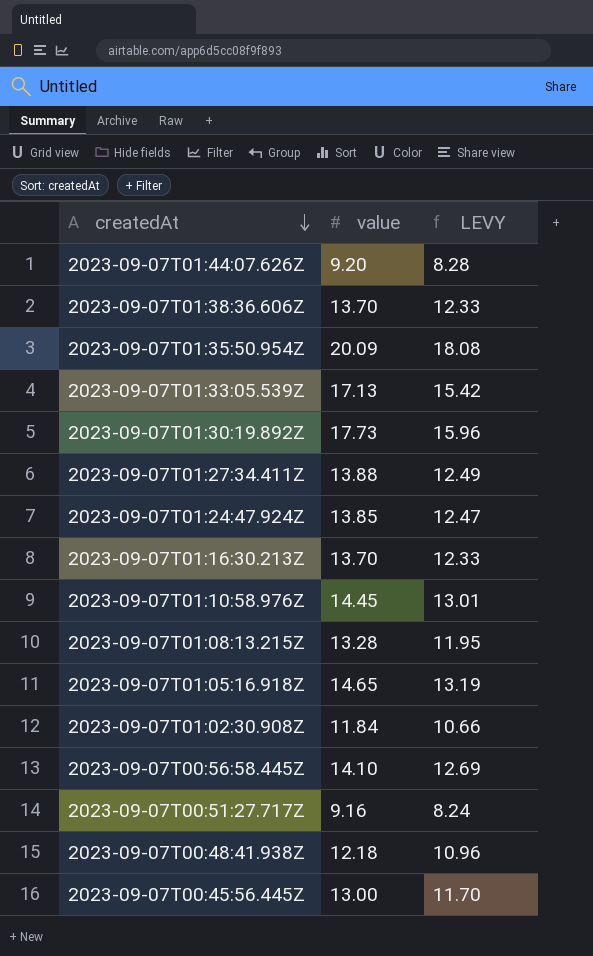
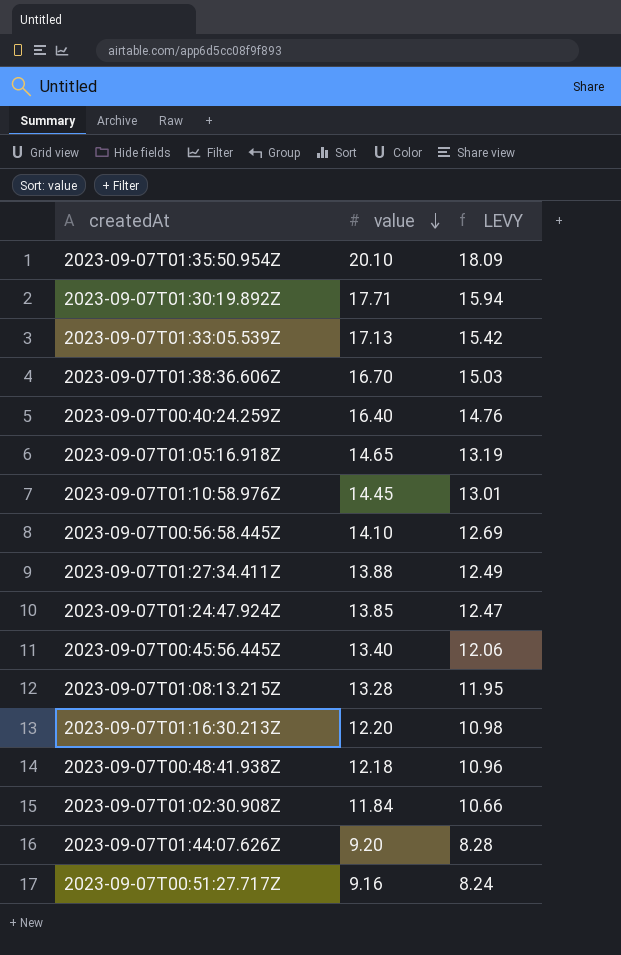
row order: createdAt descending -> value descending
2023-09-07T01:35:50.954Z | value: 20.09 -> 20.10
2023-09-07T01:35:50.954Z | LEVY: 18.08 -> 18.09
2023-09-07T01:30:19.892Z | value: 17.73 -> 17.71
2023-09-07T01:30:19.892Z | LEVY: 15.96 -> 15.94
2023-09-07T01:38:36.606Z | value: 13.70 -> 16.70
2023-09-07T01:38:36.606Z | LEVY: 12.33 -> 15.03
row 2023-09-07T00:40:24.259Z: none -> 16.40 | 14.76
2023-09-07T00:45:56.445Z | value: 13.00 -> 13.40
2023-09-07T00:45:56.445Z | LEVY: 11.70 -> 12.06
2023-09-07T01:16:30.213Z | value: 13.70 -> 12.20
2023-09-07T01:16:30.213Z | LEVY: 12.33 -> 10.98

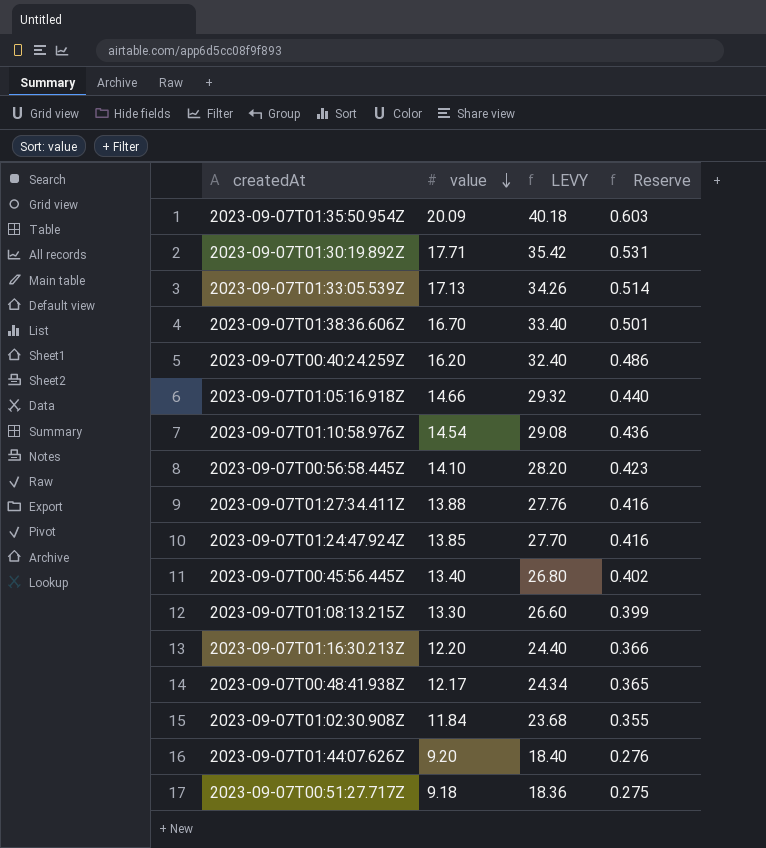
column LEVY | formula: [value] * 0.9 -> [value] * 2
column Reserve | formula: none -> [value] * 0.03
2023-09-07T01:35:50.954Z | value: 20.10 -> 20.09
2023-09-07T00:40:24.259Z | value: 16.40 -> 16.20
2023-09-07T01:05:16.918Z | value: 14.65 -> 14.66
2023-09-07T01:10:58.976Z | value: 14.45 -> 14.54
2023-09-07T01:08:13.215Z | value: 13.28 -> 13.30
2023-09-07T00:48:41.938Z | value: 12.18 -> 12.17
2023-09-07T00:51:27.717Z | value: 9.16 -> 9.18

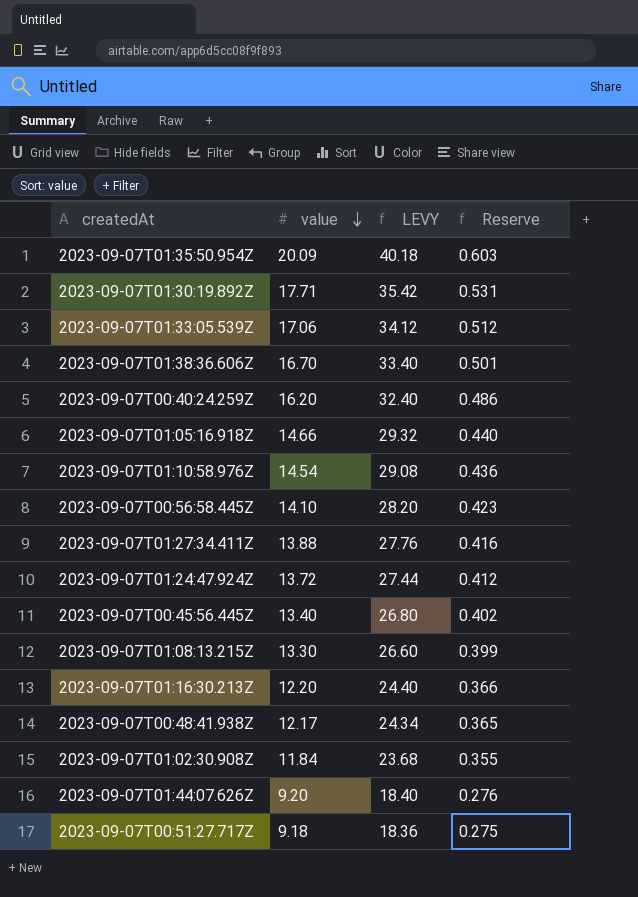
2023-09-07T01:33:05.539Z | value: 17.13 -> 17.06
2023-09-07T01:33:05.539Z | LEVY: 34.26 -> 34.12
2023-09-07T01:33:05.539Z | Reserve: 0.514 -> 0.512
2023-09-07T01:24:47.924Z | value: 13.85 -> 13.72
2023-09-07T01:24:47.924Z | LEVY: 27.70 -> 27.44
2023-09-07T01:24:47.924Z | Reserve: 0.416 -> 0.412

